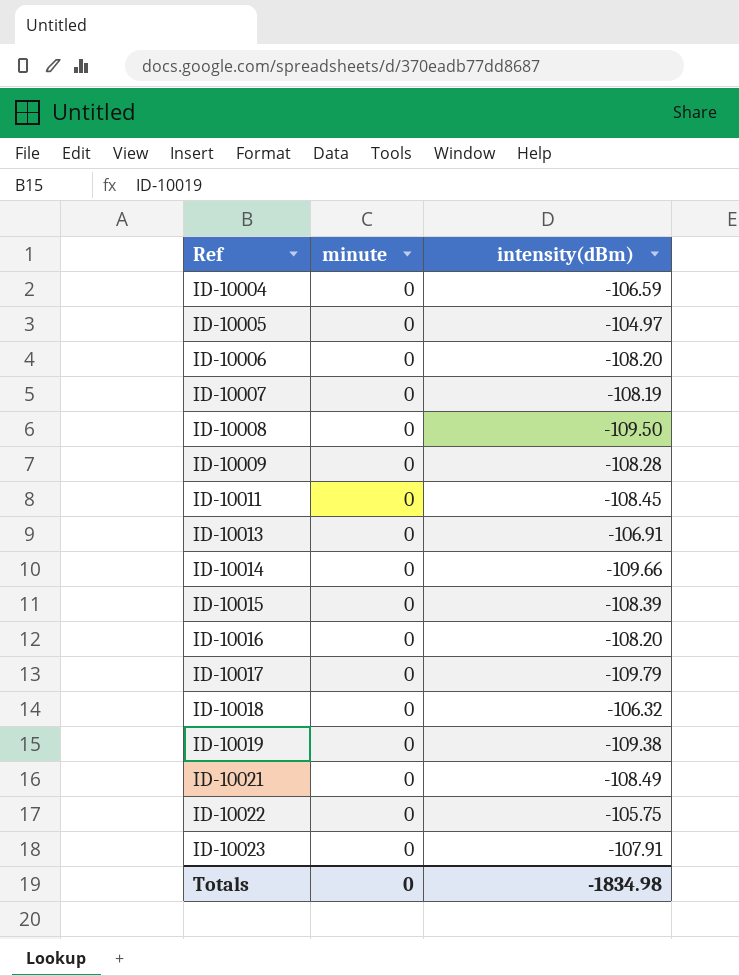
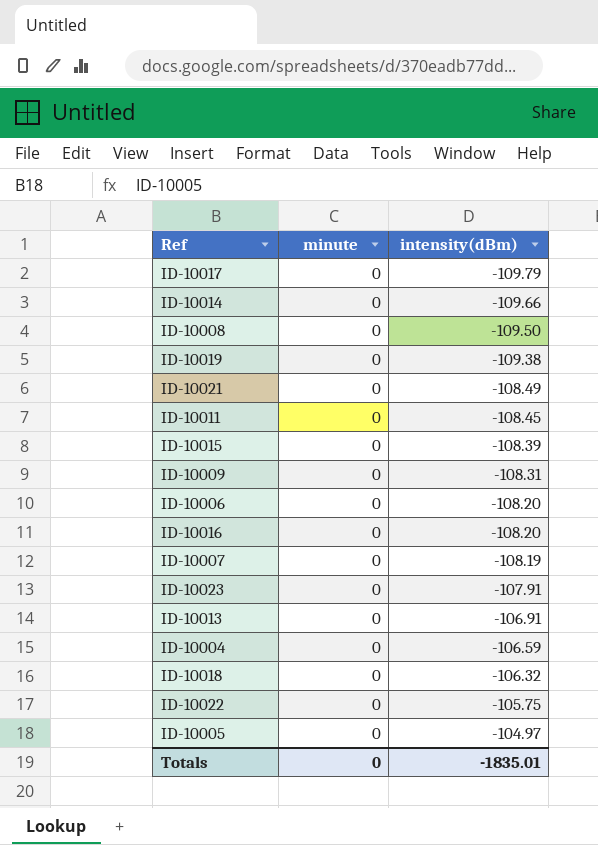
row order: Ref ascending -> intensity(dBm) ascending
ID-10009 | intensity(dBm): -108.28 -> -108.31
Totals | intensity(dBm): -1834.98 -> -1835.01

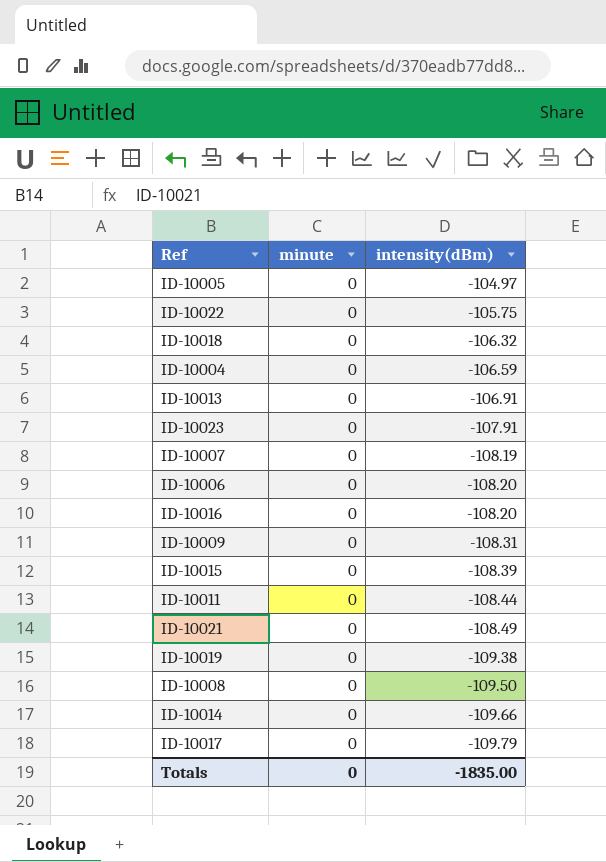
row order: intensity(dBm) ascending -> intensity(dBm) descending
ID-10011 | intensity(dBm): -108.45 -> -108.44
Totals | intensity(dBm): -1835.01 -> -1835.00

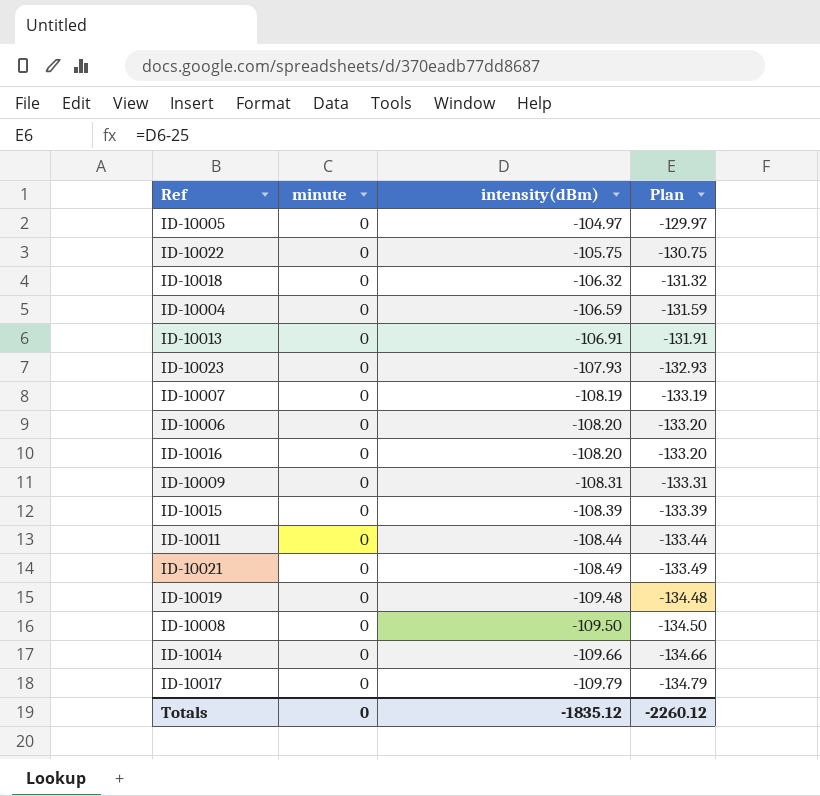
column Plan | formula: none -> [intensity(dBm)] - 25
ID-10023 | intensity(dBm): -107.91 -> -107.93
ID-10019 | intensity(dBm): -109.38 -> -109.48
Totals | intensity(dBm): -1835.00 -> -1835.12

